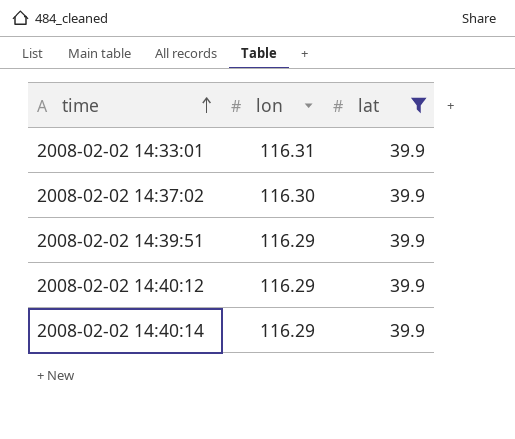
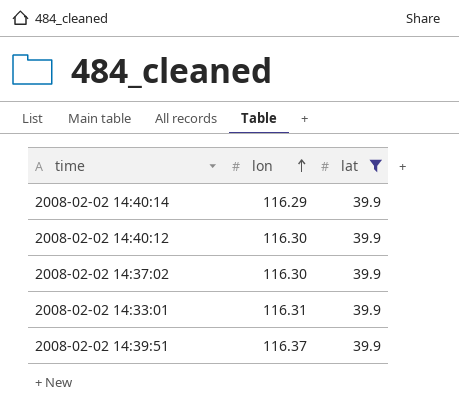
row order: time ascending -> lon ascending
2008-02-02 14:40:12 | lon: 116.29 -> 116.30
2008-02-02 14:39:51 | lon: 116.29 -> 116.37

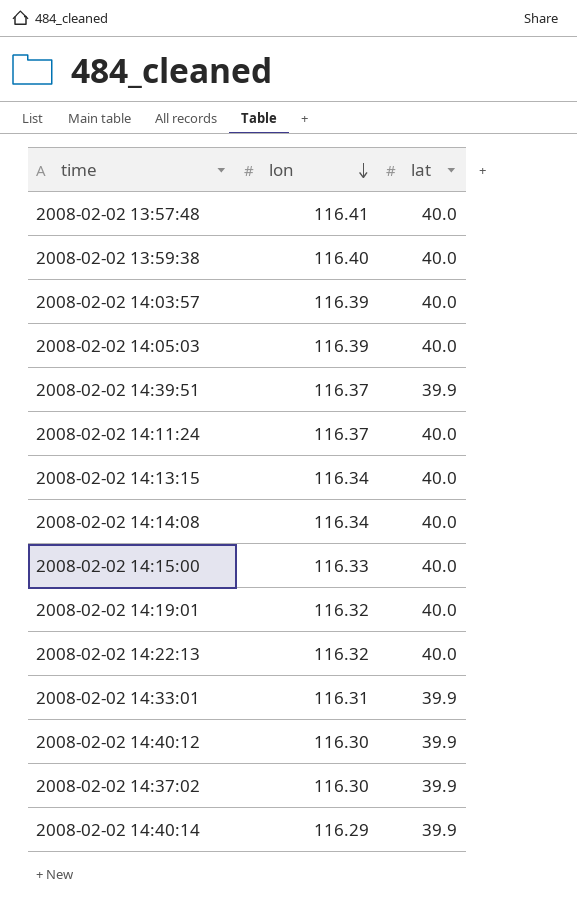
filter: lat = 39.9 -> none
row order: lon ascending -> lon descending

